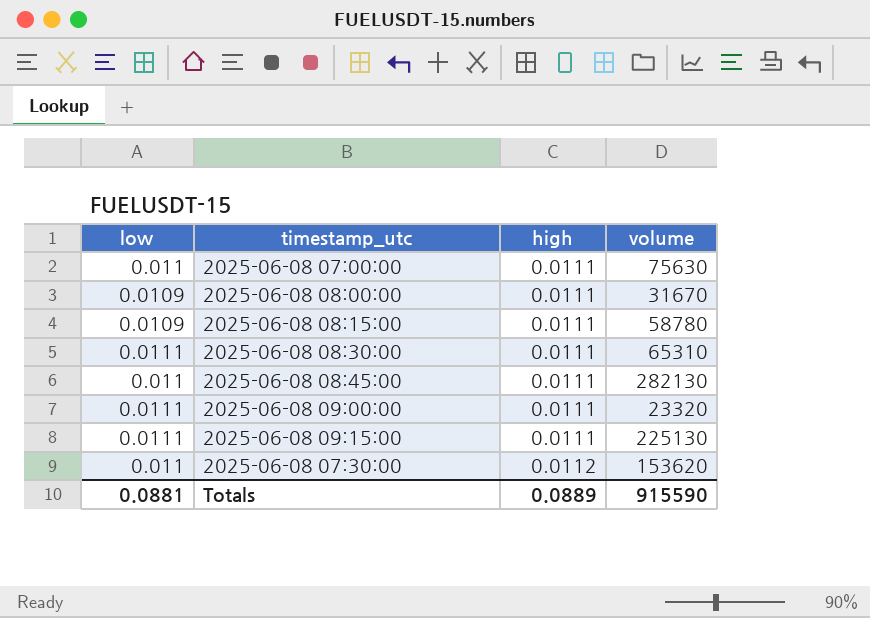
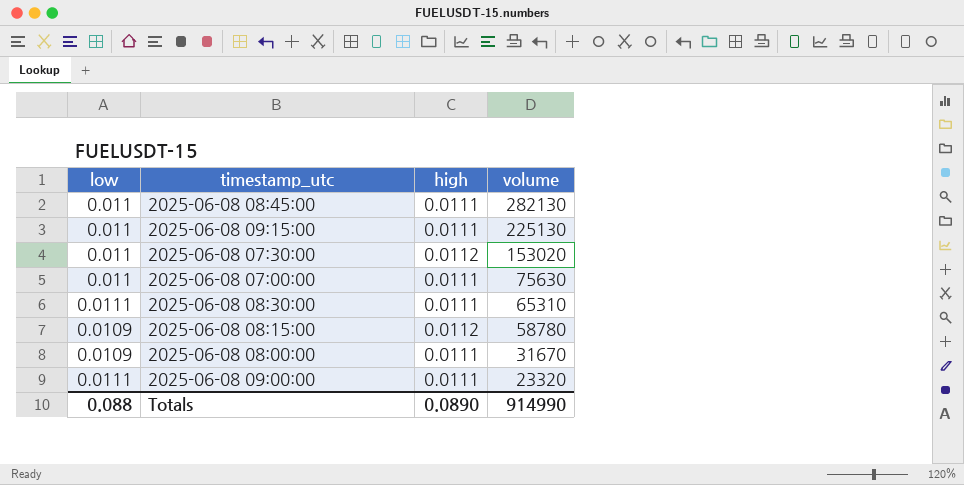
row order: high ascending -> volume descending
2025-06-08 09:15:00 | low: 0.0111 -> 0.011
2025-06-08 07:30:00 | volume: 153620 -> 153020
2025-06-08 08:15:00 | high: 0.0111 -> 0.0112
Totals | low: 0.0881 -> 0.088
Totals | high: 0.0889 -> 0.0890
Totals | volume: 915590 -> 914990

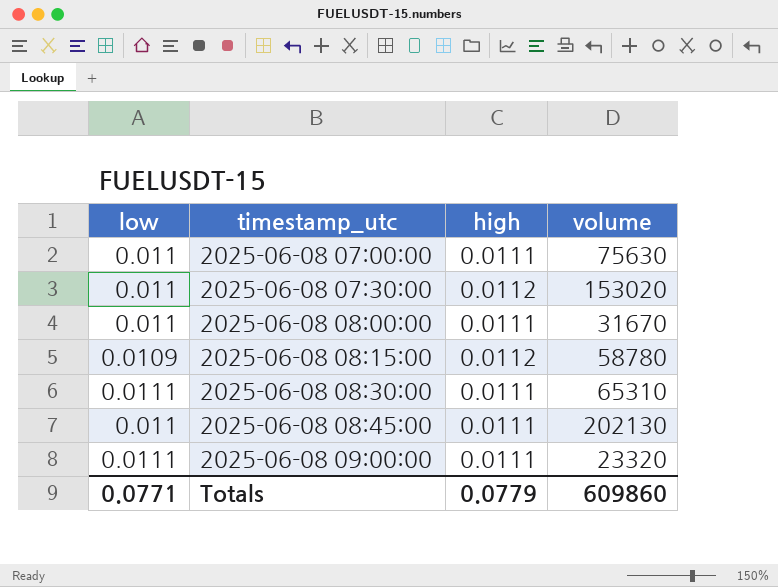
row order: volume descending -> timestamp_utc ascending
row 2025-06-08 09:15:00: 0.011 | 0.0111 | 225130 -> none
2025-06-08 08:00:00 | low: 0.0109 -> 0.011
2025-06-08 08:45:00 | volume: 282130 -> 202130
Totals | low: 0.088 -> 0.0771
Totals | high: 0.0890 -> 0.0779
Totals | volume: 914990 -> 609860

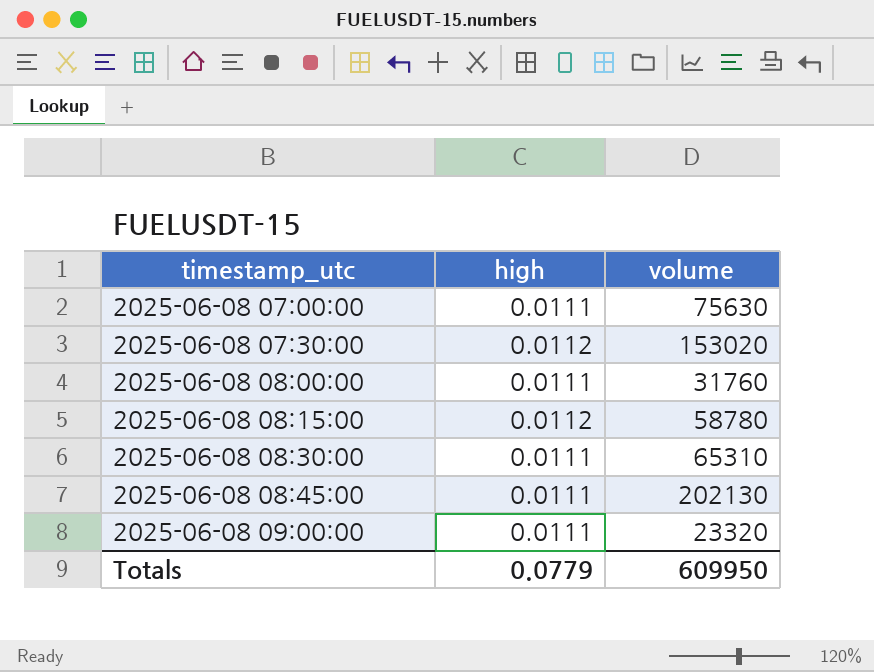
column low | position: 1 -> none
2025-06-08 08:00:00 | volume: 31670 -> 31760
Totals | volume: 609860 -> 609950

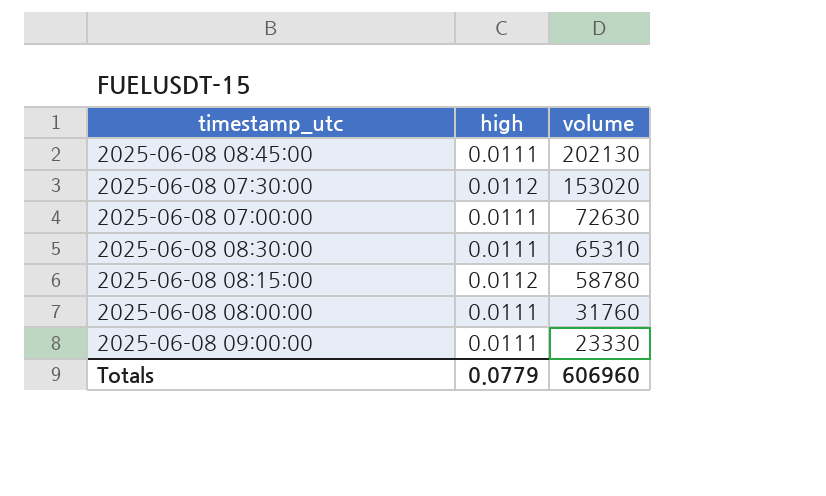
row order: timestamp_utc ascending -> volume descending
2025-06-08 07:00:00 | volume: 75630 -> 72630
2025-06-08 09:00:00 | volume: 23320 -> 23330
Totals | volume: 609950 -> 606960

